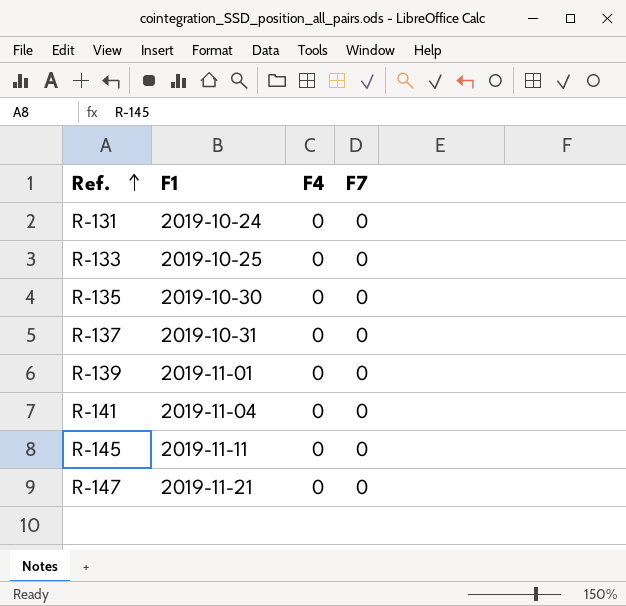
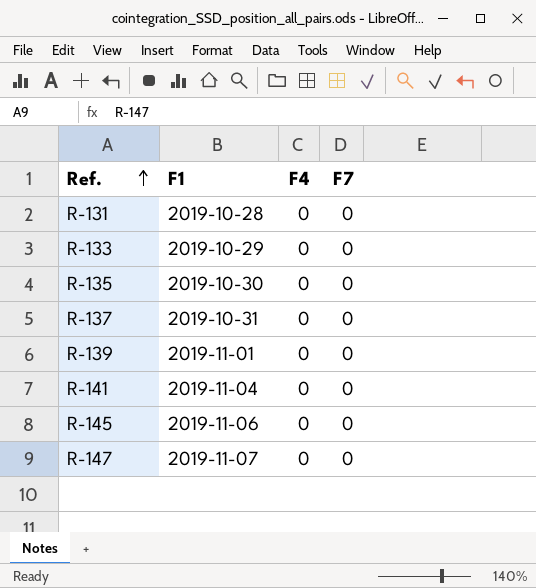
R-131 | F1: 2019-10-24 -> 2019-10-28
R-133 | F1: 2019-10-25 -> 2019-10-29
R-145 | F1: 2019-11-11 -> 2019-11-06
R-147 | F1: 2019-11-21 -> 2019-11-07

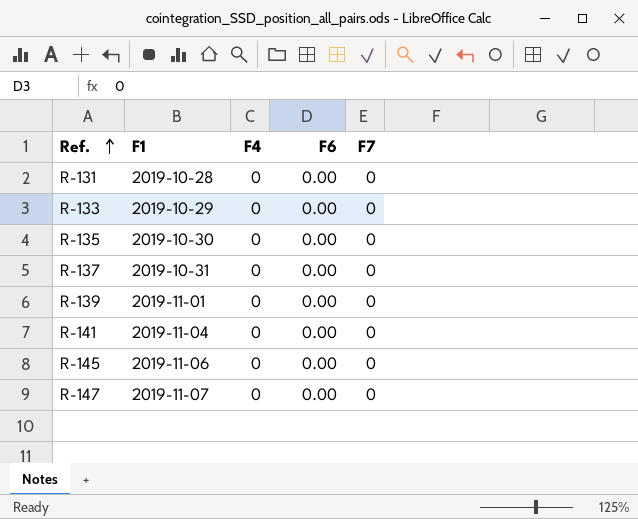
column F6 | position: none -> 4

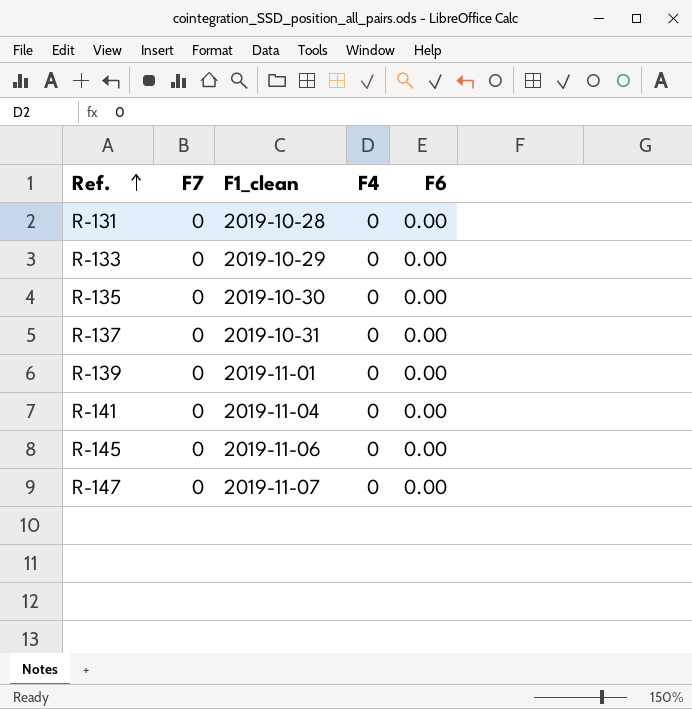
column F7 | position: 5 -> 2
column name: F1 -> F1_clean

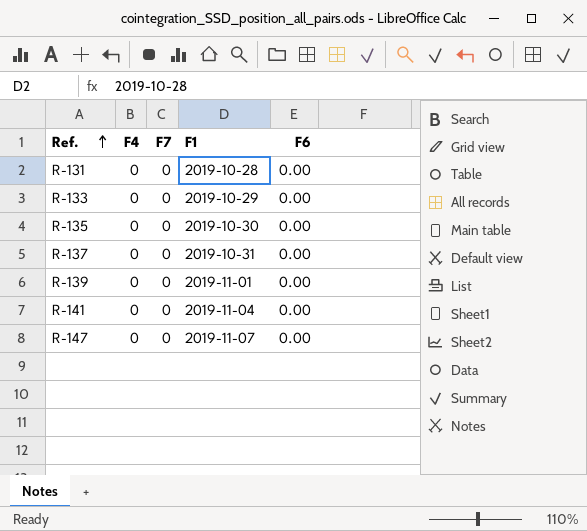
column F4 | position: 4 -> 2
column name: F1_clean -> F1
row R-145: 0 | 2019-11-06 | 0 | 0.00 -> none

